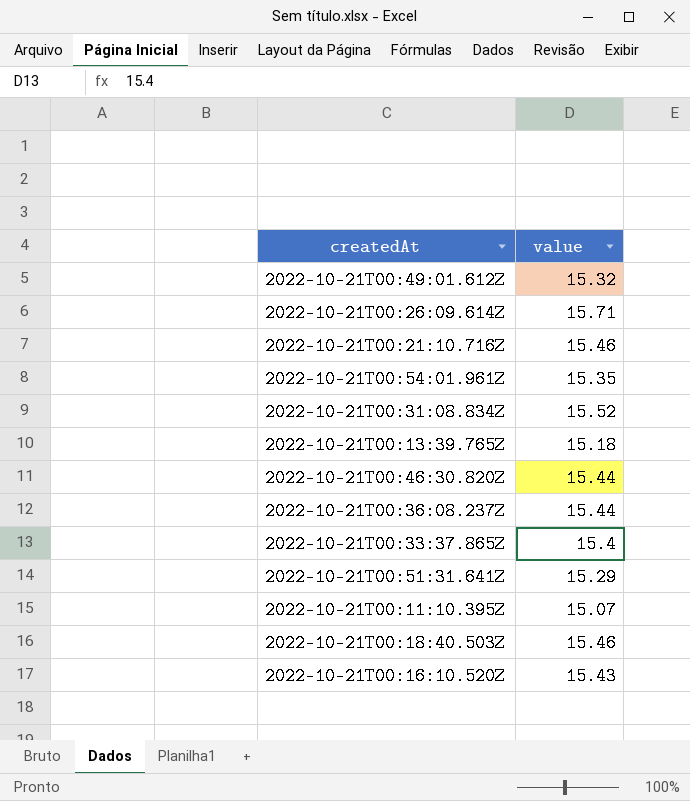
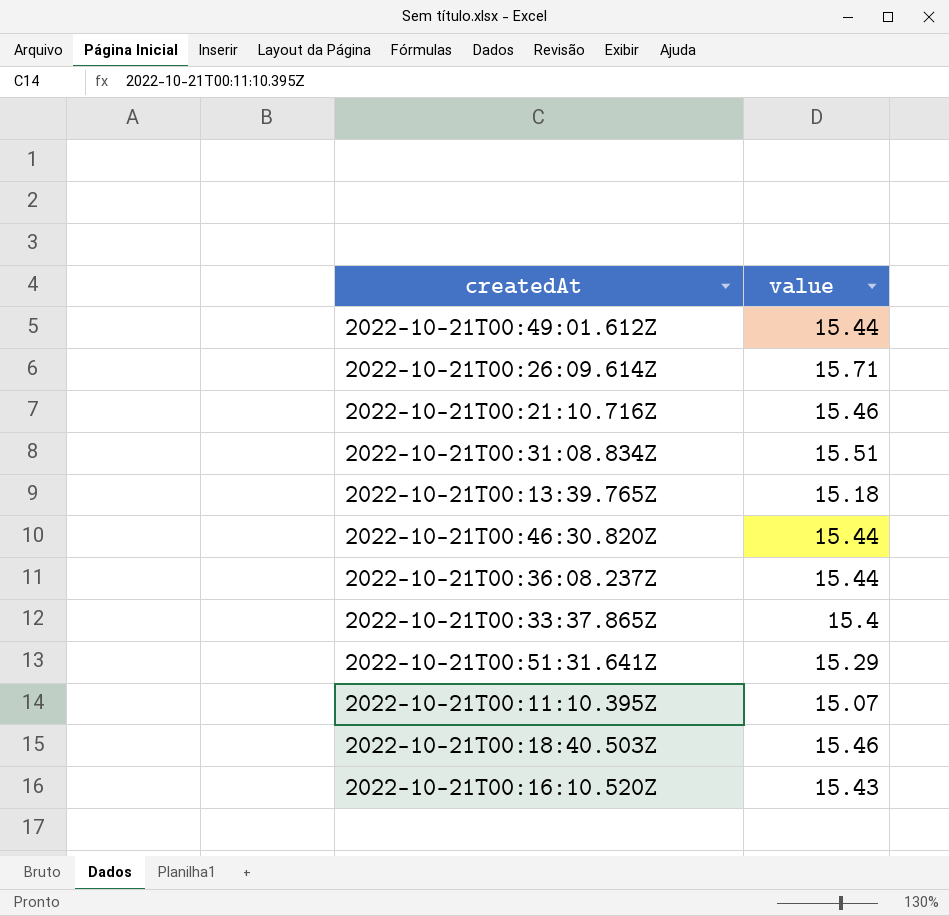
row 2022-10-21T00:54:01.961Z: 15.35 -> none
2022-10-21T00:49:01.612Z | value: 15.32 -> 15.44
2022-10-21T00:31:08.834Z | value: 15.52 -> 15.51

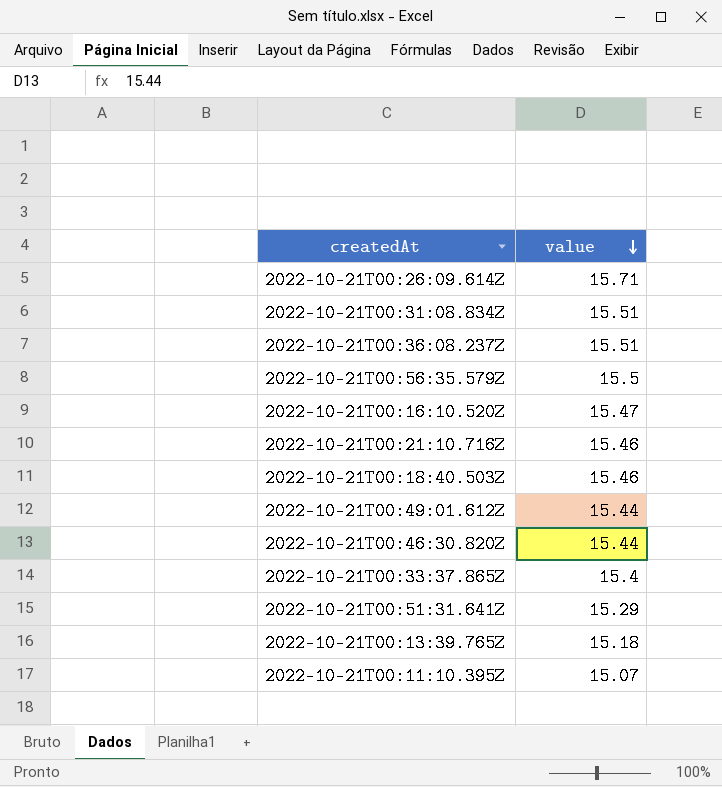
row order: none -> value descending
2022-10-21T00:36:08.237Z | value: 15.44 -> 15.51
row 2022-10-21T00:56:35.579Z: none -> 15.5
2022-10-21T00:16:10.520Z | value: 15.43 -> 15.47

